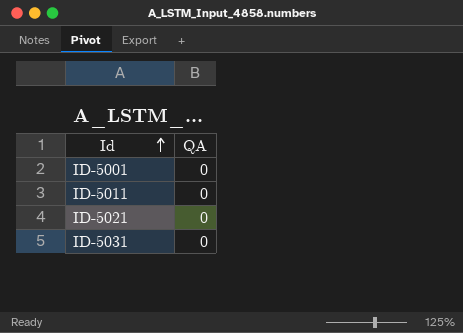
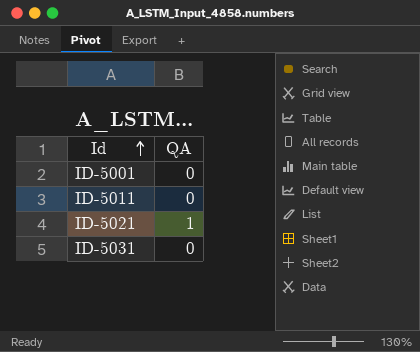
ID-5021 | QA: 0 -> 1

